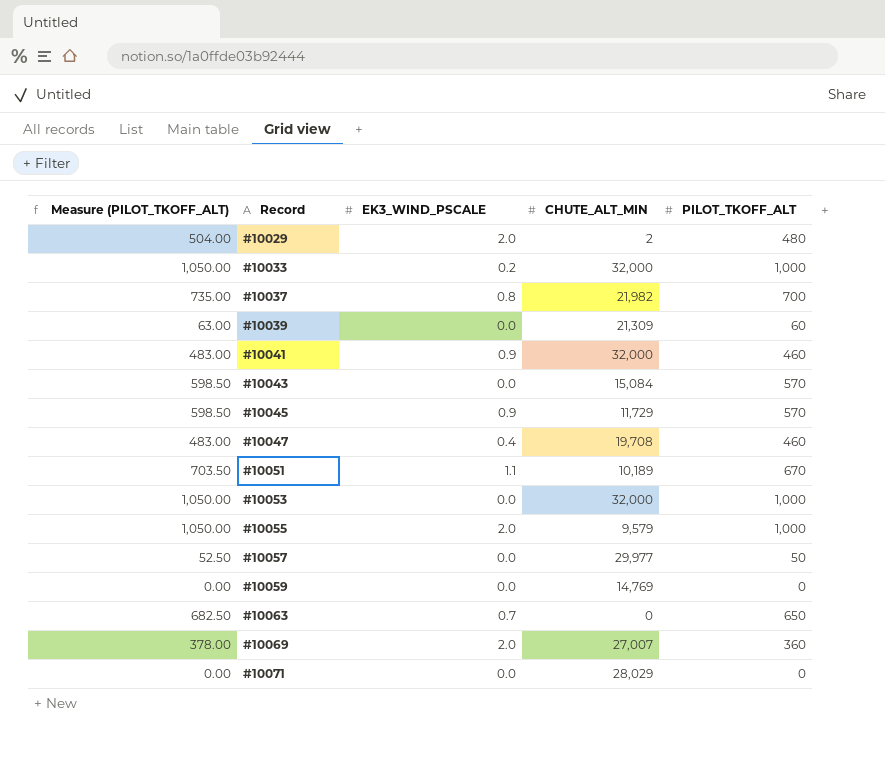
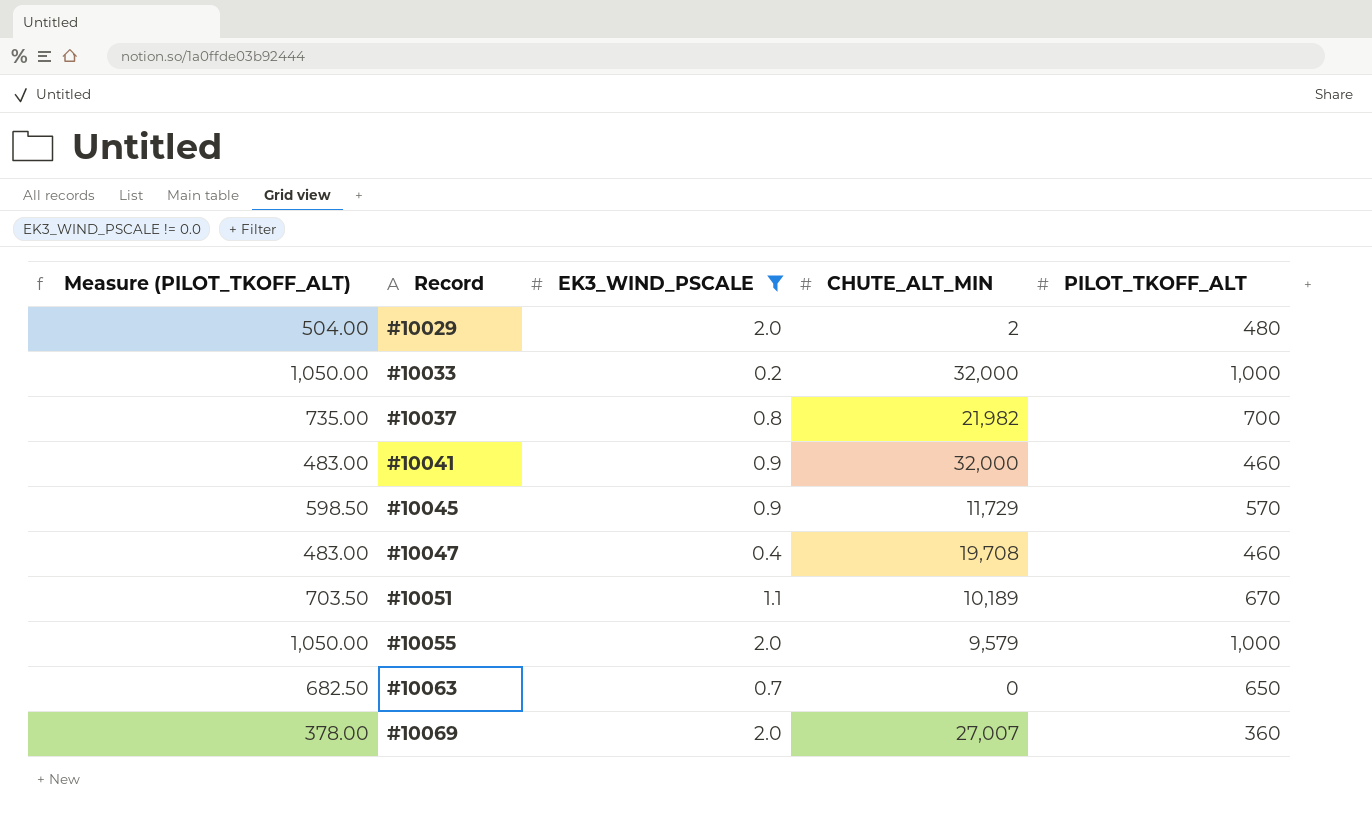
filter: none -> EK3_WIND_PSCALE != 0.0

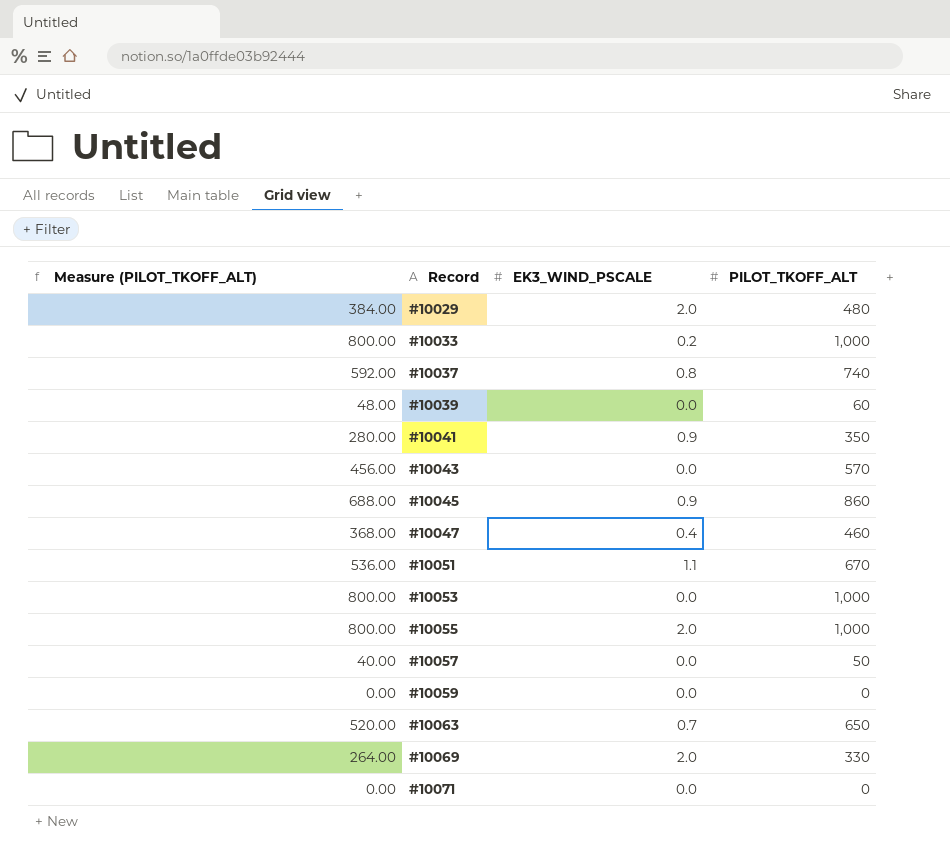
filter: EK3_WIND_PSCALE != 0.0 -> none
column CHUTE_ALT_MIN | position: 4 -> none
column Measure (PILOT_TKOFF_ALT) | formula: [PILOT_TKOFF_ALT] * 1.05 -> [PILOT_TKOFF_ALT] * 0.8
#10037 | PILOT_TKOFF_ALT: 700 -> 740
#10041 | PILOT_TKOFF_ALT: 460 -> 350
#10045 | PILOT_TKOFF_ALT: 570 -> 860
#10069 | PILOT_TKOFF_ALT: 360 -> 330

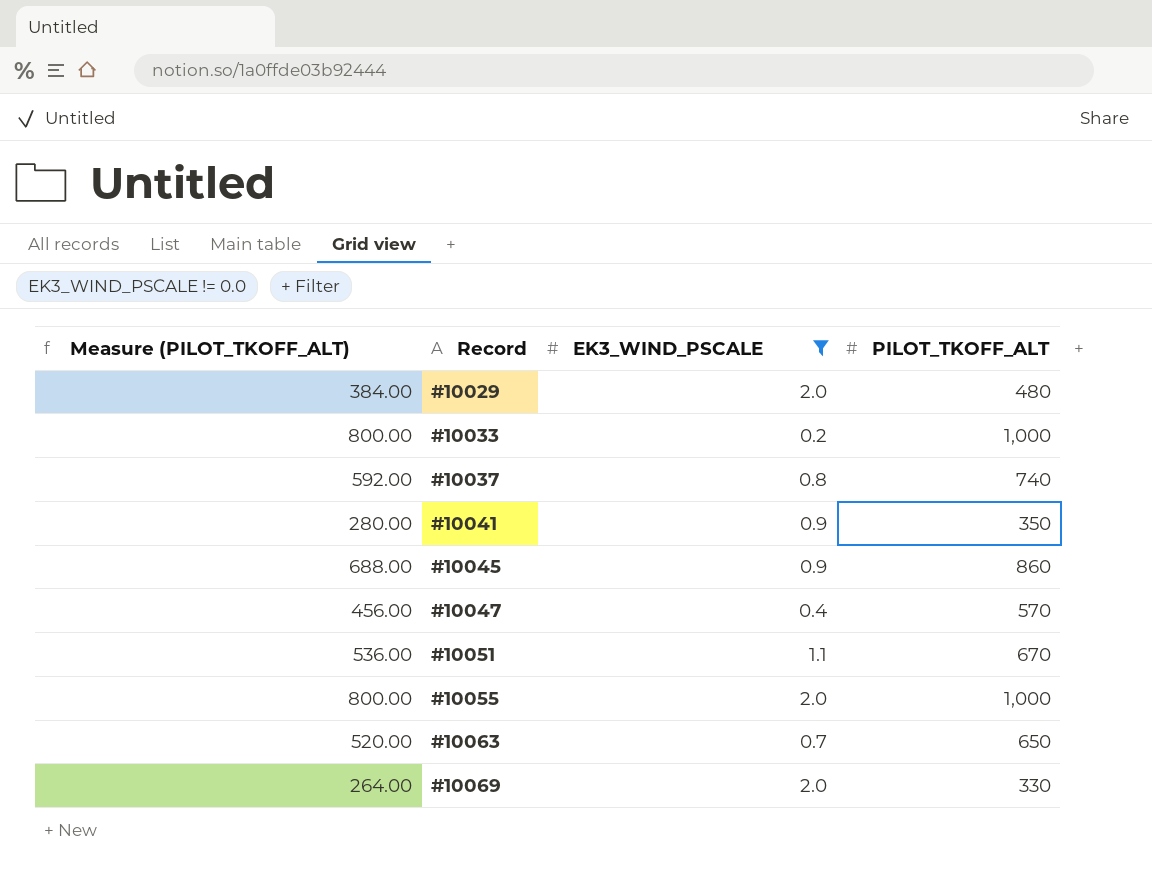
filter: none -> EK3_WIND_PSCALE != 0.0
#10047 | Measure (PILOT_TKOFF_ALT): 368.00 -> 456.00
#10047 | PILOT_TKOFF_ALT: 460 -> 570

